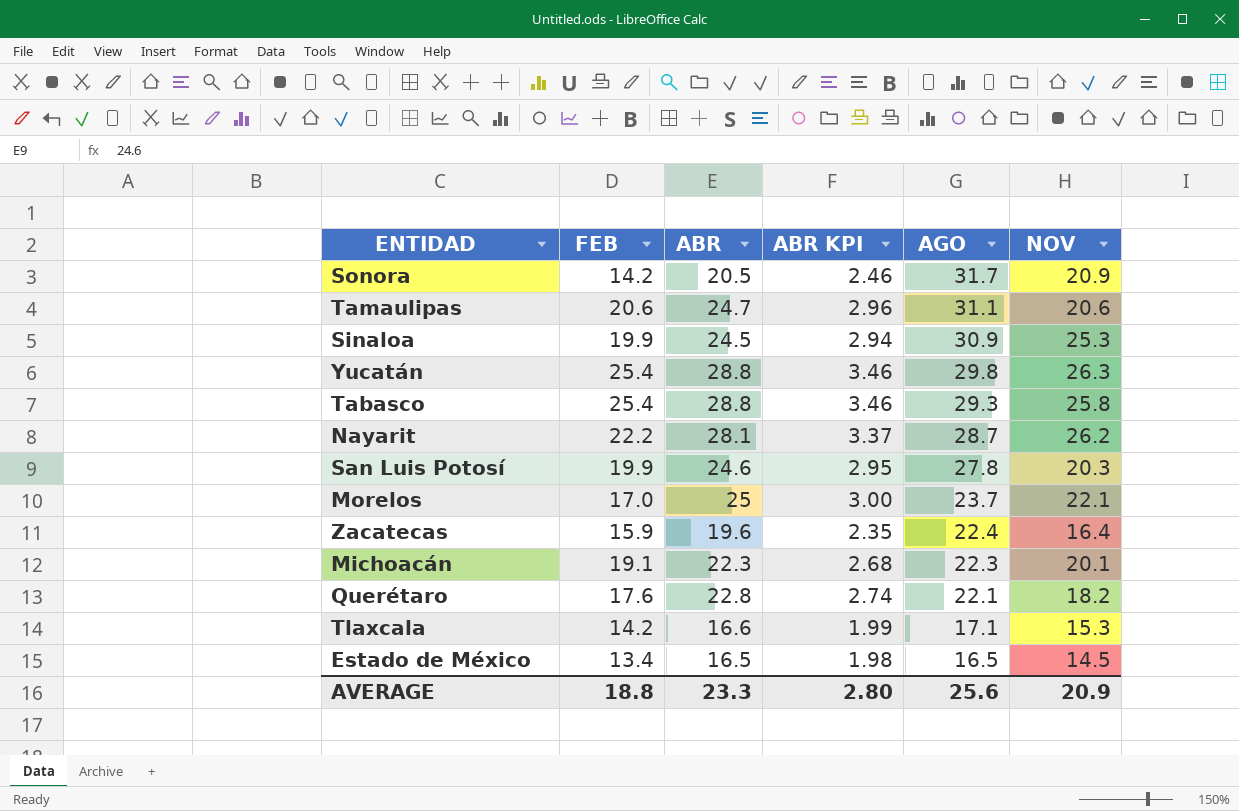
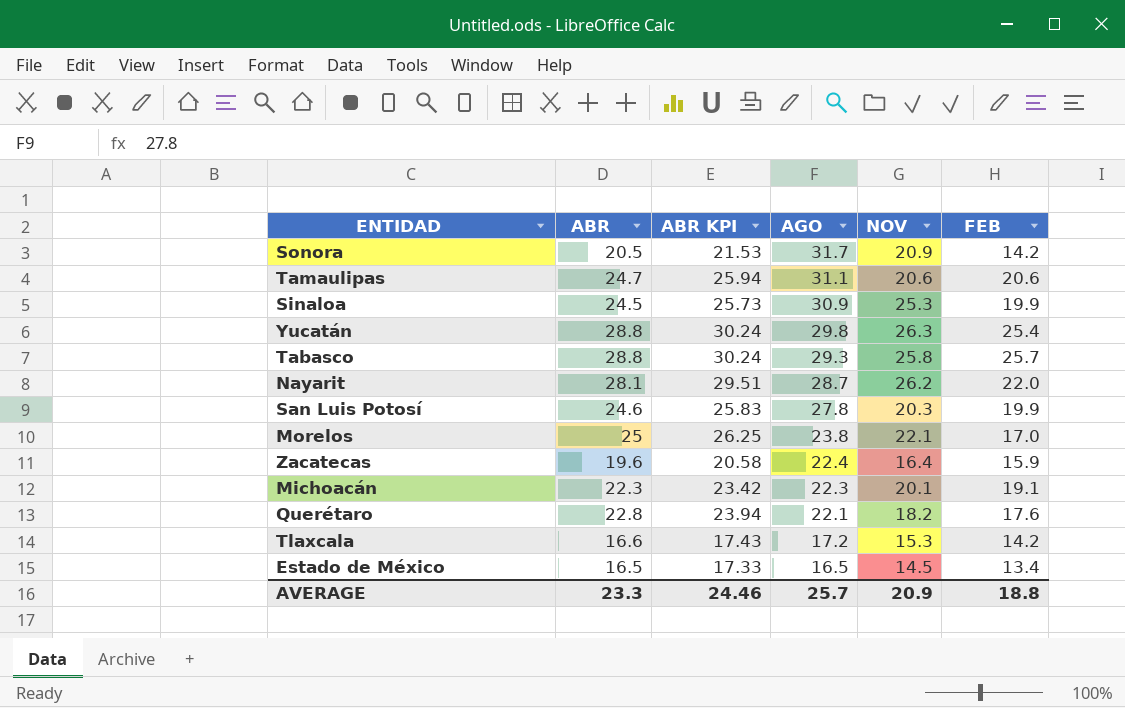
column ABR KPI | formula: [ABR] * 0.12 -> [ABR] * 1.05
column FEB | position: 2 -> 6
Tabasco | FEB: 25.4 -> 25.7
Nayarit | FEB: 22.2 -> 22.0
Morelos | AGO: 23.7 -> 23.8
Tlaxcala | AGO: 17.1 -> 17.2
AVERAGE | ABR KPI: 2.80 -> 24.46
AVERAGE | AGO: 25.6 -> 25.7

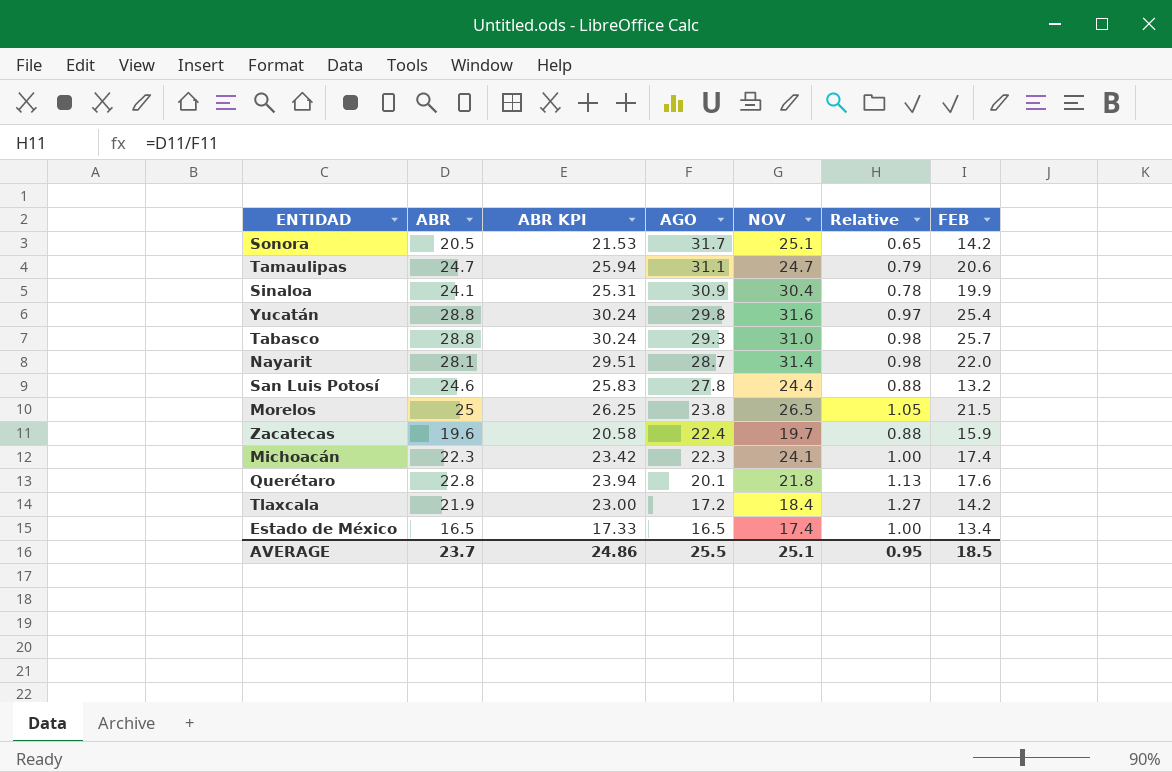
column Relative | formula: none -> [ABR] / [AGO]
Sonora | NOV: 20.9 -> 25.1
Tamaulipas | NOV: 20.6 -> 24.7
Sinaloa | ABR: 24.5 -> 24.1
Sinaloa | ABR KPI: 25.73 -> 25.31
Sinaloa | NOV: 25.3 -> 30.4
Yucatán | NOV: 26.3 -> 31.6
Tabasco | NOV: 25.8 -> 31.0
Nayarit | NOV: 26.2 -> 31.4
San Luis Potosí | NOV: 20.3 -> 24.4
San Luis Potosí | FEB: 19.9 -> 13.2
Morelos | NOV: 22.1 -> 26.5
Morelos | FEB: 17.0 -> 21.5
Zacatecas | NOV: 16.4 -> 19.7
Michoacán | NOV: 20.1 -> 24.1
Michoacán | FEB: 19.1 -> 17.4
Querétaro | AGO: 22.1 -> 20.1
Querétaro | NOV: 18.2 -> 21.8
Tlaxcala | ABR: 16.6 -> 21.9
Tlaxcala | ABR KPI: 17.43 -> 23.00
Tlaxcala | NOV: 15.3 -> 18.4
Estado de México | NOV: 14.5 -> 17.4
AVERAGE | ABR: 23.3 -> 23.7
AVERAGE | ABR KPI: 24.46 -> 24.86
AVERAGE | AGO: 25.7 -> 25.5
AVERAGE | NOV: 20.9 -> 25.1
AVERAGE | FEB: 18.8 -> 18.5

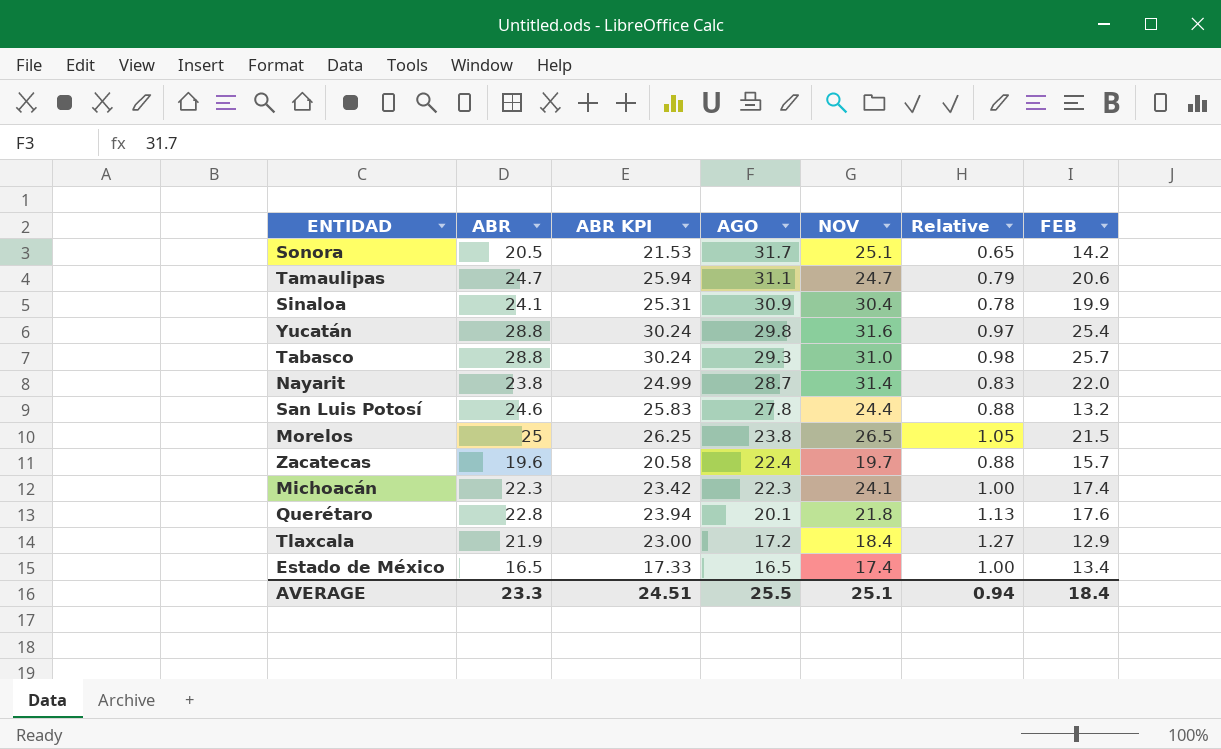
Nayarit | ABR: 28.1 -> 23.8
Nayarit | ABR KPI: 29.51 -> 24.99
Nayarit | Relative: 0.98 -> 0.83
Zacatecas | FEB: 15.9 -> 15.7
Tlaxcala | FEB: 14.2 -> 12.9
AVERAGE | ABR: 23.7 -> 23.3
AVERAGE | ABR KPI: 24.86 -> 24.51
AVERAGE | Relative: 0.95 -> 0.94
AVERAGE | FEB: 18.5 -> 18.4

